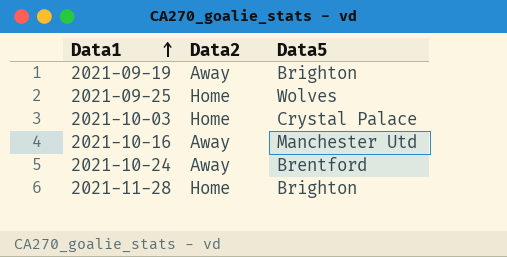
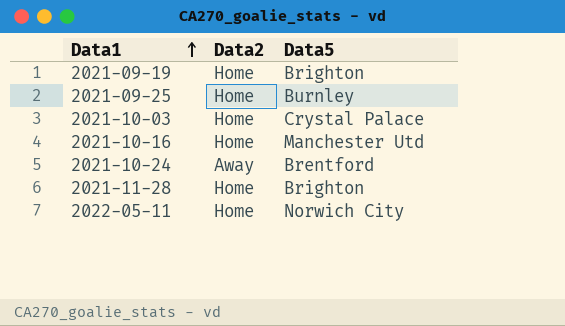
2021-09-19 | Data2: Away -> Home
2021-09-25 | Data5: Wolves -> Burnley
2021-10-16 | Data2: Away -> Home
row 2022-05-11: none -> Home | Norwich City

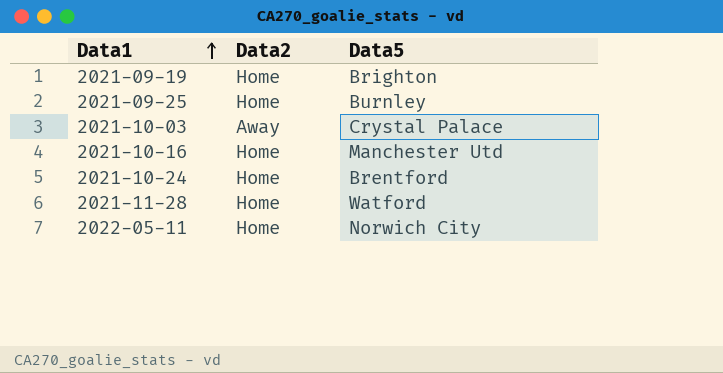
2021-10-03 | Data2: Home -> Away
2021-10-24 | Data2: Away -> Home
2021-11-28 | Data5: Brighton -> Watford

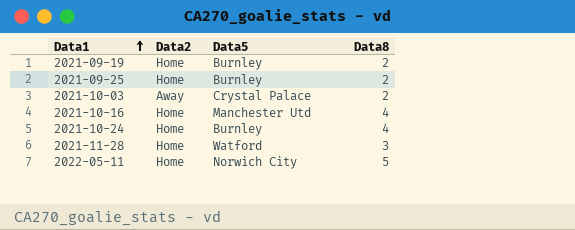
column Data8 | position: none -> 4
2021-09-19 | Data5: Brighton -> Burnley
2021-10-24 | Data5: Brentford -> Burnley

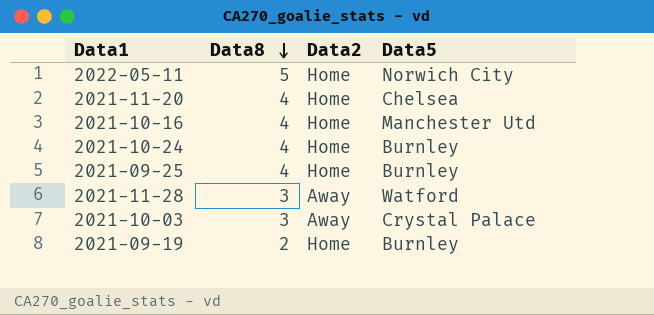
row order: Data1 ascending -> Data8 descending
column Data8 | position: 4 -> 2
row 2021-11-20: none -> 4 | Home | Chelsea
2021-09-25 | Data8: 2 -> 4
2021-11-28 | Data2: Home -> Away
2021-10-03 | Data8: 2 -> 3

